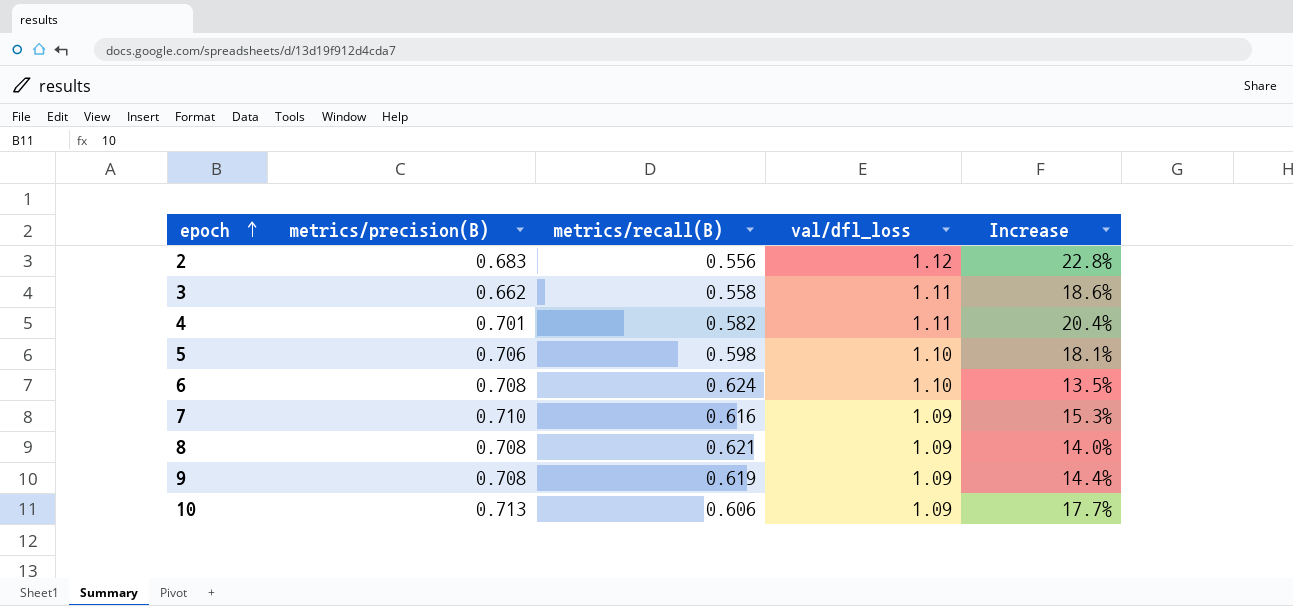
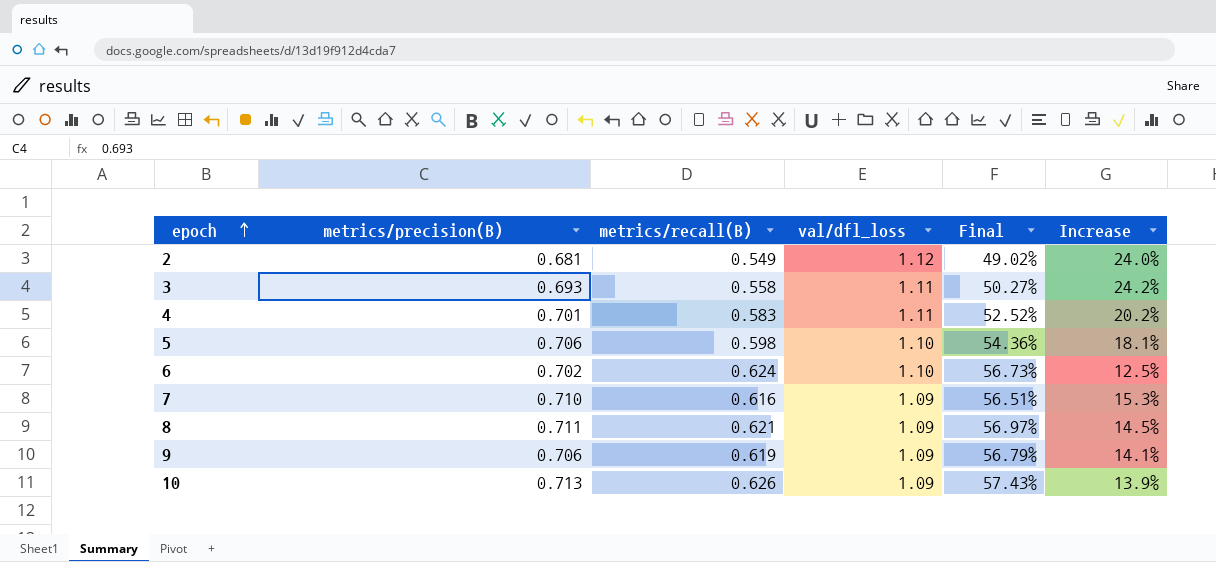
column Final | formula: none -> [metrics/recall(B)] / [val/dfl_loss]
2 | metrics/precision(B): 0.683 -> 0.681
2 | metrics/recall(B): 0.556 -> 0.549
2 | Increase: 22.8% -> 24.0%
3 | metrics/precision(B): 0.662 -> 0.693
3 | Increase: 18.6% -> 24.2%
4 | metrics/recall(B): 0.582 -> 0.583
4 | Increase: 20.4% -> 20.2%
6 | metrics/precision(B): 0.708 -> 0.702
6 | Increase: 13.5% -> 12.5%
8 | metrics/precision(B): 0.708 -> 0.711
8 | Increase: 14.0% -> 14.5%
9 | metrics/precision(B): 0.708 -> 0.706
9 | Increase: 14.4% -> 14.1%
10 | metrics/recall(B): 0.606 -> 0.626
10 | Increase: 17.7% -> 13.9%

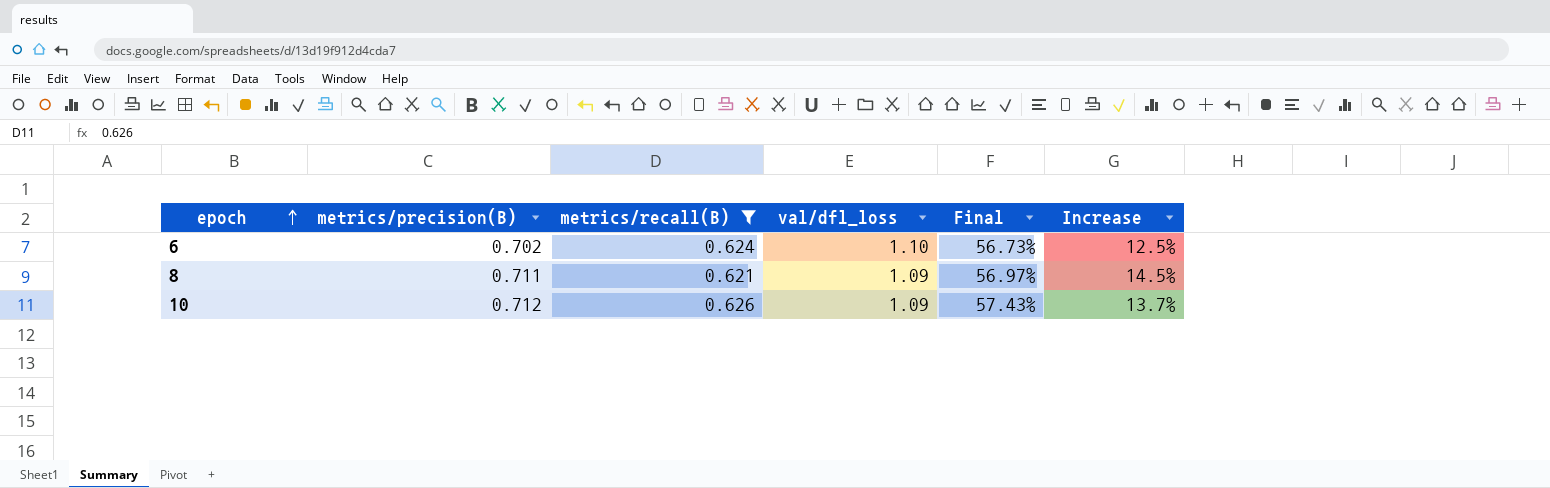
filter: none -> metrics/recall(B) >= 0.621
10 | metrics/precision(B): 0.713 -> 0.712
10 | Increase: 13.9% -> 13.7%

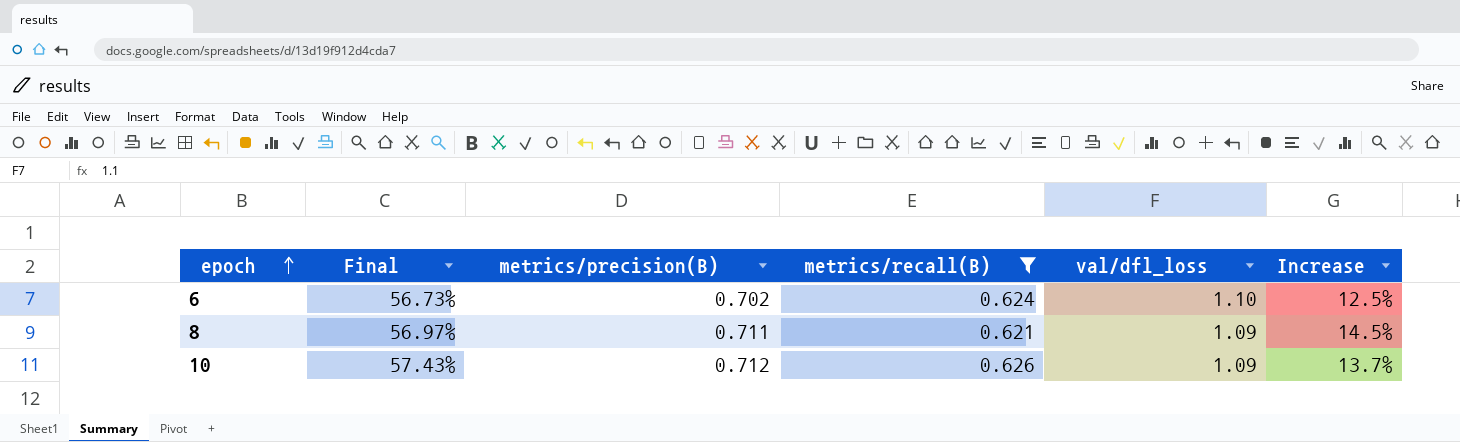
column Final | position: 5 -> 2

